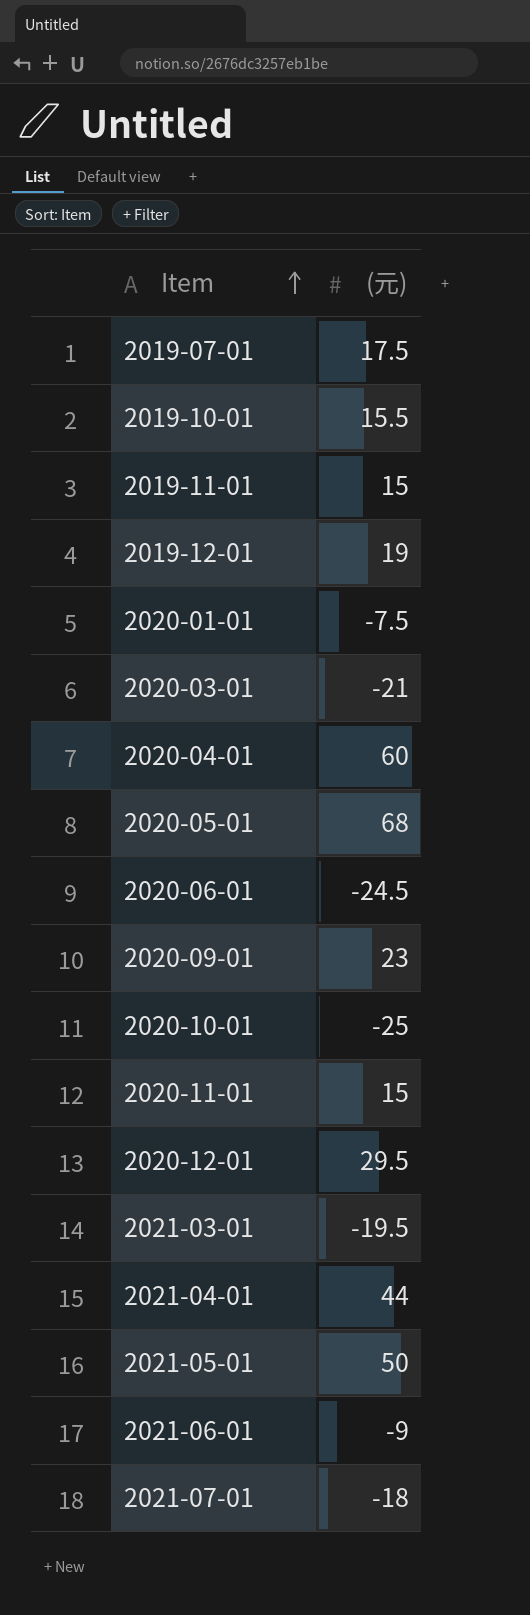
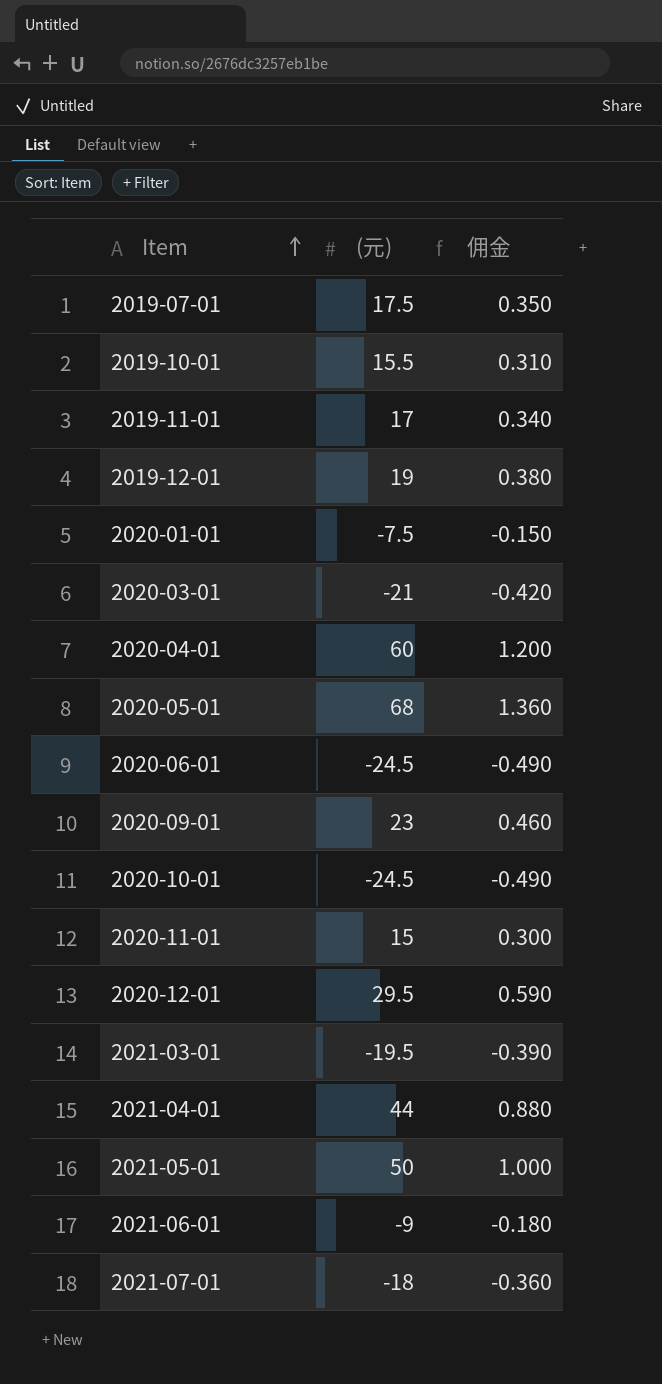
column 佣金 | formula: none -> [(元)] * 0.02
2019-11-01 | (元): 15 -> 17
2020-10-01 | (元): -25 -> -24.5

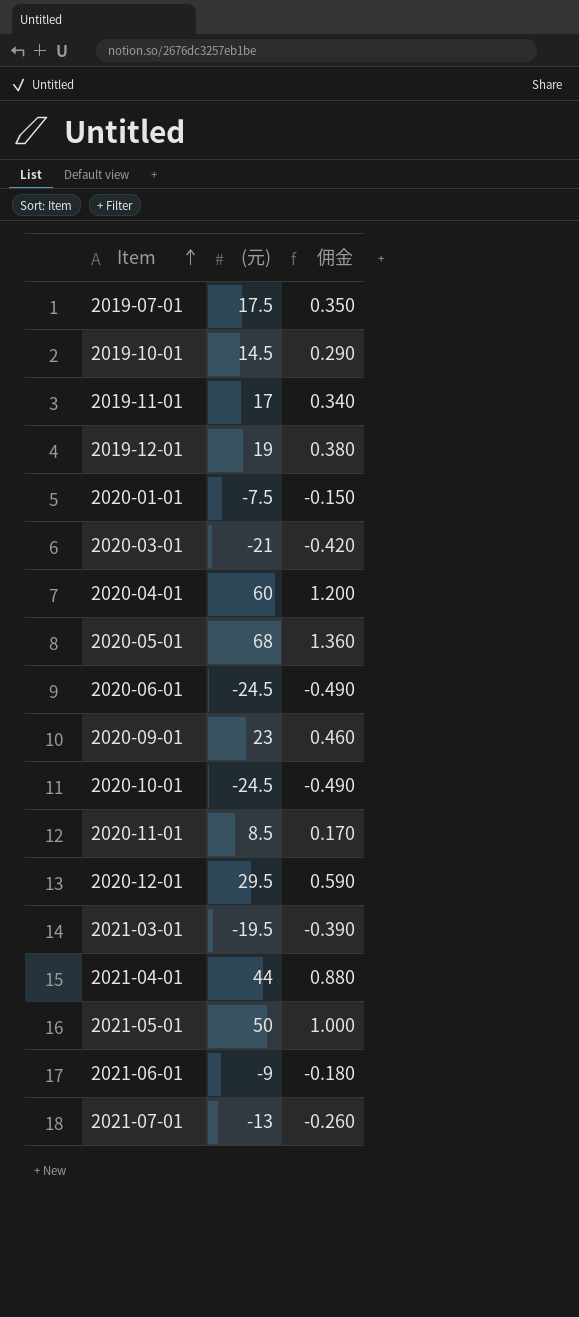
2019-10-01 | (元): 15.5 -> 14.5
2019-10-01 | 佣金: 0.310 -> 0.290
2020-11-01 | (元): 15 -> 8.5
2020-11-01 | 佣金: 0.300 -> 0.170
2021-07-01 | (元): -18 -> -13
2021-07-01 | 佣金: -0.360 -> -0.260

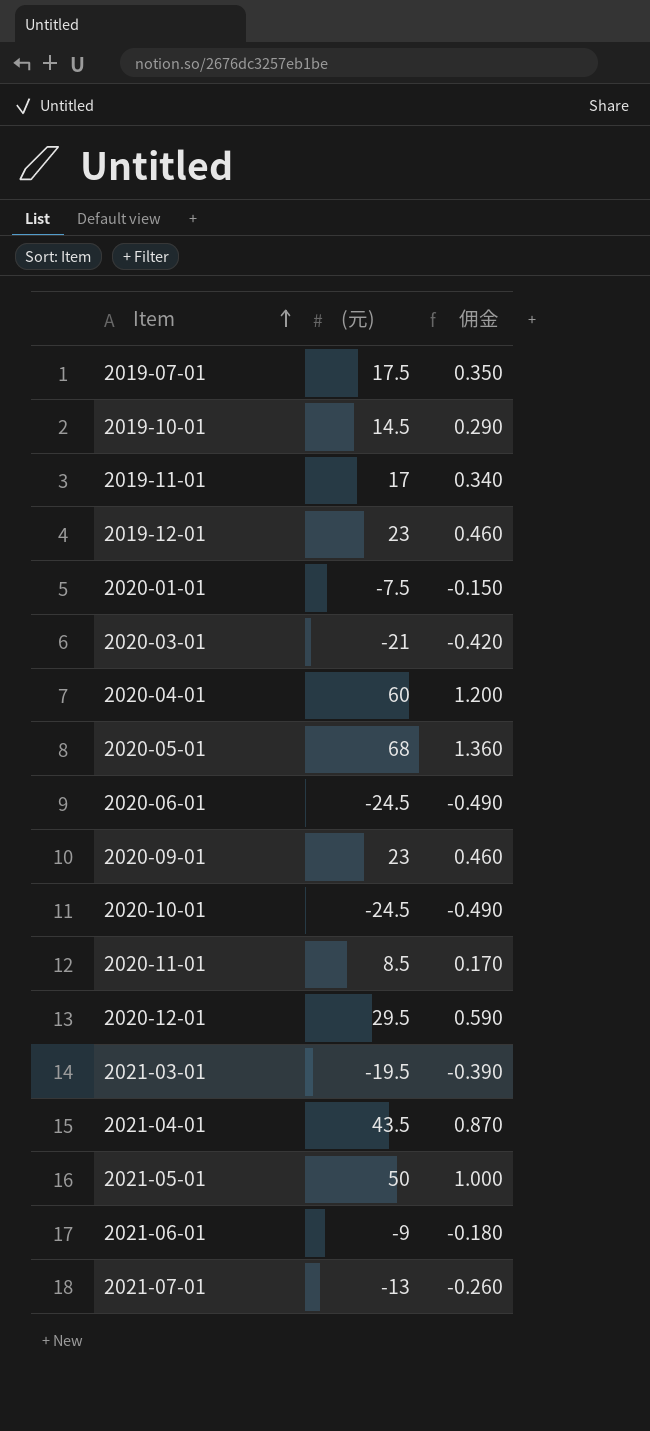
2019-12-01 | (元): 19 -> 23
2019-12-01 | 佣金: 0.380 -> 0.460
2021-04-01 | (元): 44 -> 43.5
2021-04-01 | 佣金: 0.880 -> 0.870

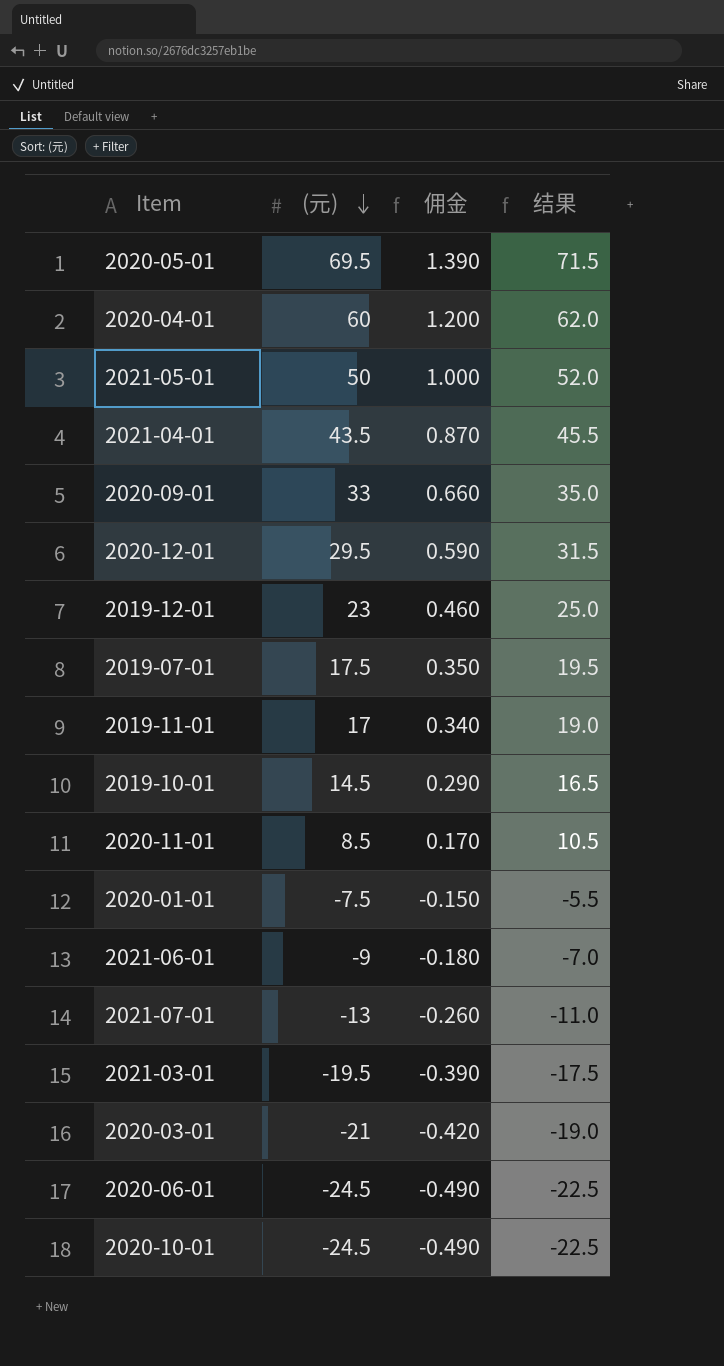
row order: Item ascending -> (元) descending
column 结果 | formula: none -> [(元)] + 2
2020-05-01 | (元): 68 -> 69.5
2020-05-01 | 佣金: 1.360 -> 1.390
2020-09-01 | (元): 23 -> 33
2020-09-01 | 佣金: 0.460 -> 0.660

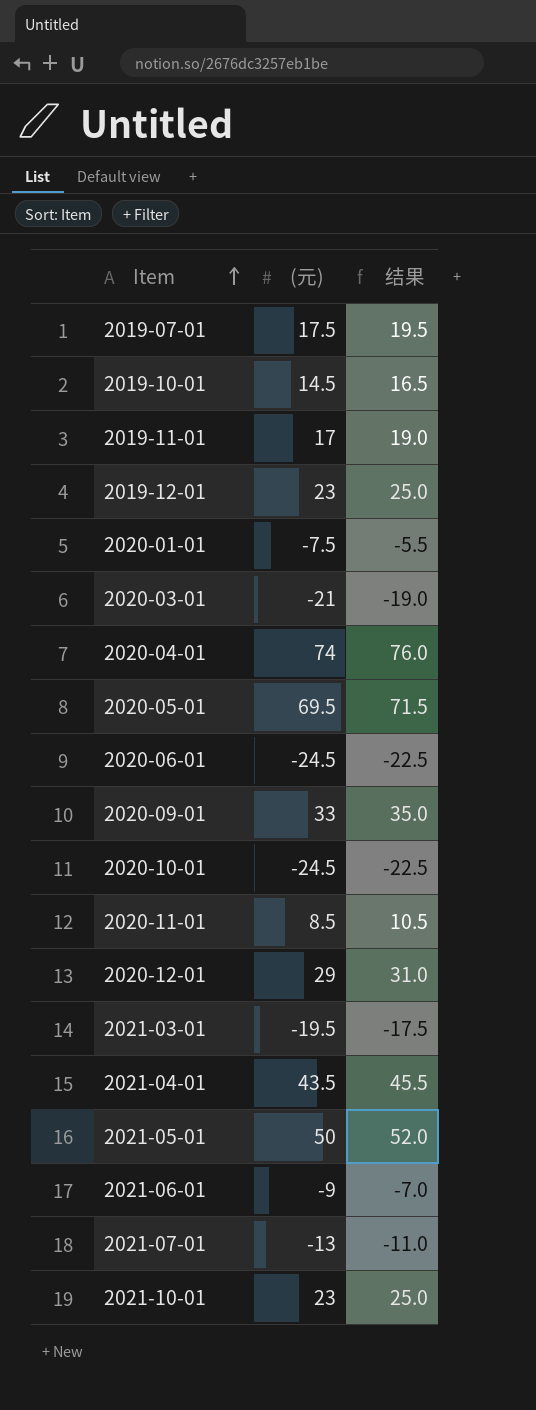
row order: (元) descending -> Item ascending
column 佣金 | formula: [(元)] * 0.02 -> none
2020-04-01 | (元): 60 -> 74
2020-04-01 | 结果: 62.0 -> 76.0
2020-12-01 | (元): 29.5 -> 29
2020-12-01 | 结果: 31.5 -> 31.0
row 2021-10-01: none -> 23 | 25.0

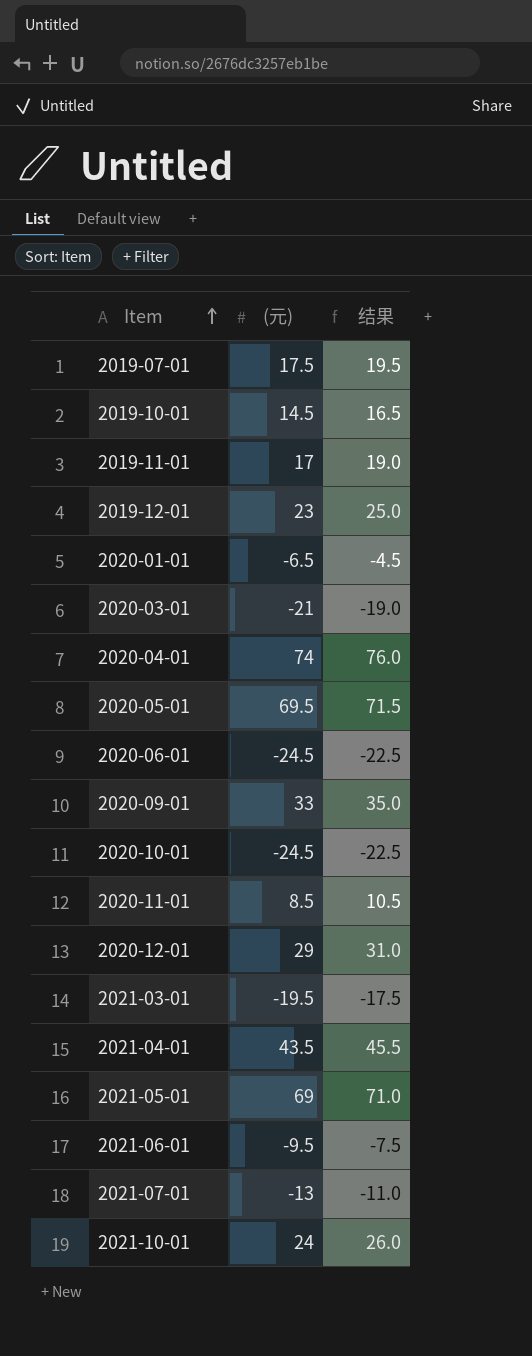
2020-01-01 | (元): -7.5 -> -6.5
2020-01-01 | 结果: -5.5 -> -4.5
2021-05-01 | (元): 50 -> 69
2021-05-01 | 结果: 52.0 -> 71.0
2021-06-01 | (元): -9 -> -9.5
2021-06-01 | 结果: -7.0 -> -7.5
2021-10-01 | (元): 23 -> 24
2021-10-01 | 结果: 25.0 -> 26.0

